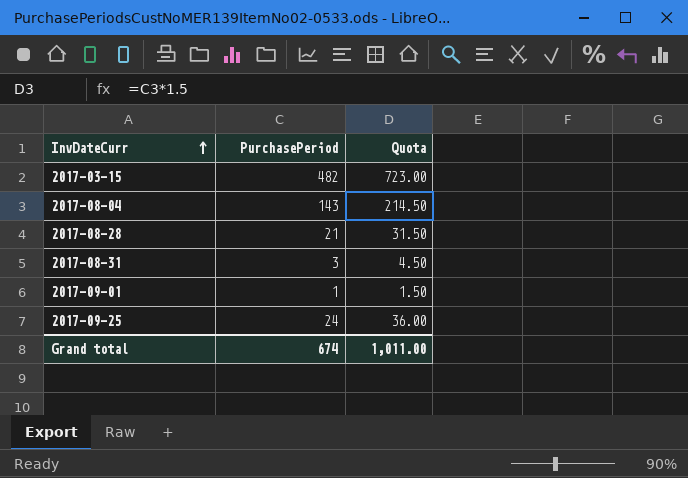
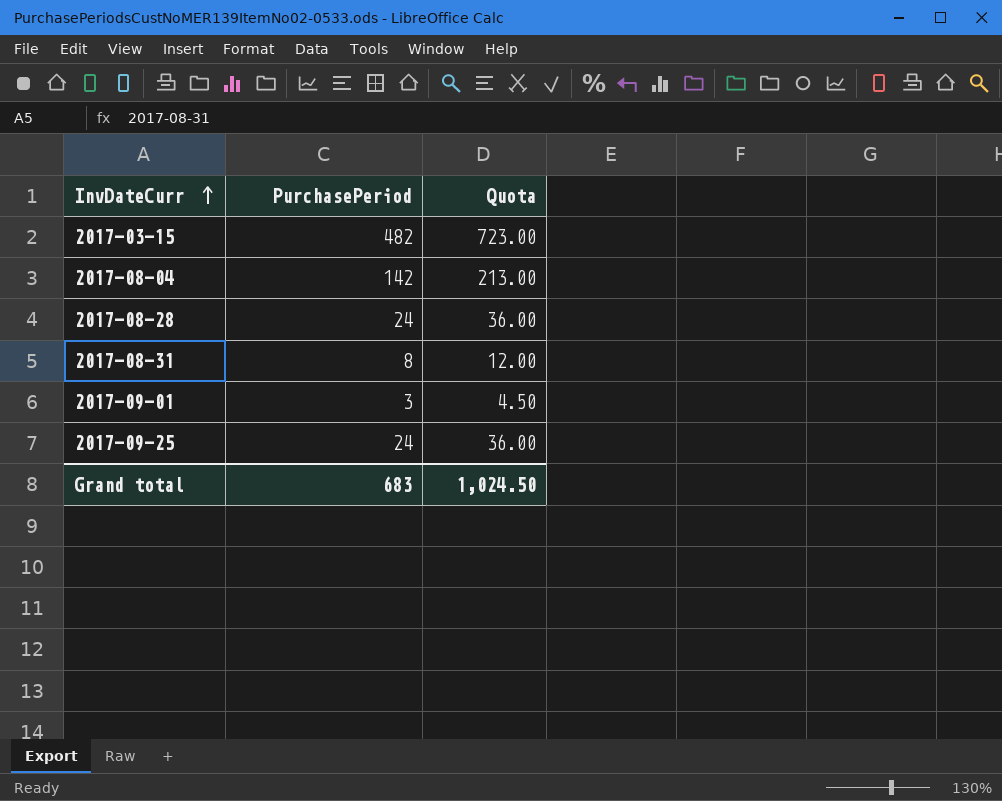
2017-08-04 | PurchasePeriod: 143 -> 142
2017-08-04 | Quota: 214.50 -> 213.00
2017-08-28 | PurchasePeriod: 21 -> 24
2017-08-28 | Quota: 31.50 -> 36.00
2017-08-31 | PurchasePeriod: 3 -> 8
2017-08-31 | Quota: 4.50 -> 12.00
2017-09-01 | PurchasePeriod: 1 -> 3
2017-09-01 | Quota: 1.50 -> 4.50
Grand total | PurchasePeriod: 674 -> 683
Grand total | Quota: 1,011.00 -> 1,024.50

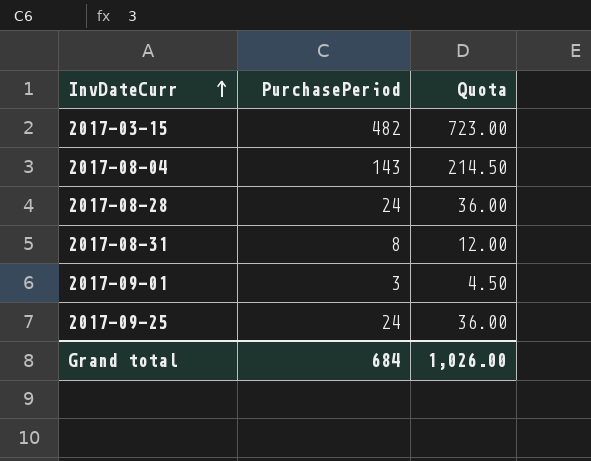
2017-08-04 | PurchasePeriod: 142 -> 143
2017-08-04 | Quota: 213.00 -> 214.50
Grand total | PurchasePeriod: 683 -> 684
Grand total | Quota: 1,024.50 -> 1,026.00

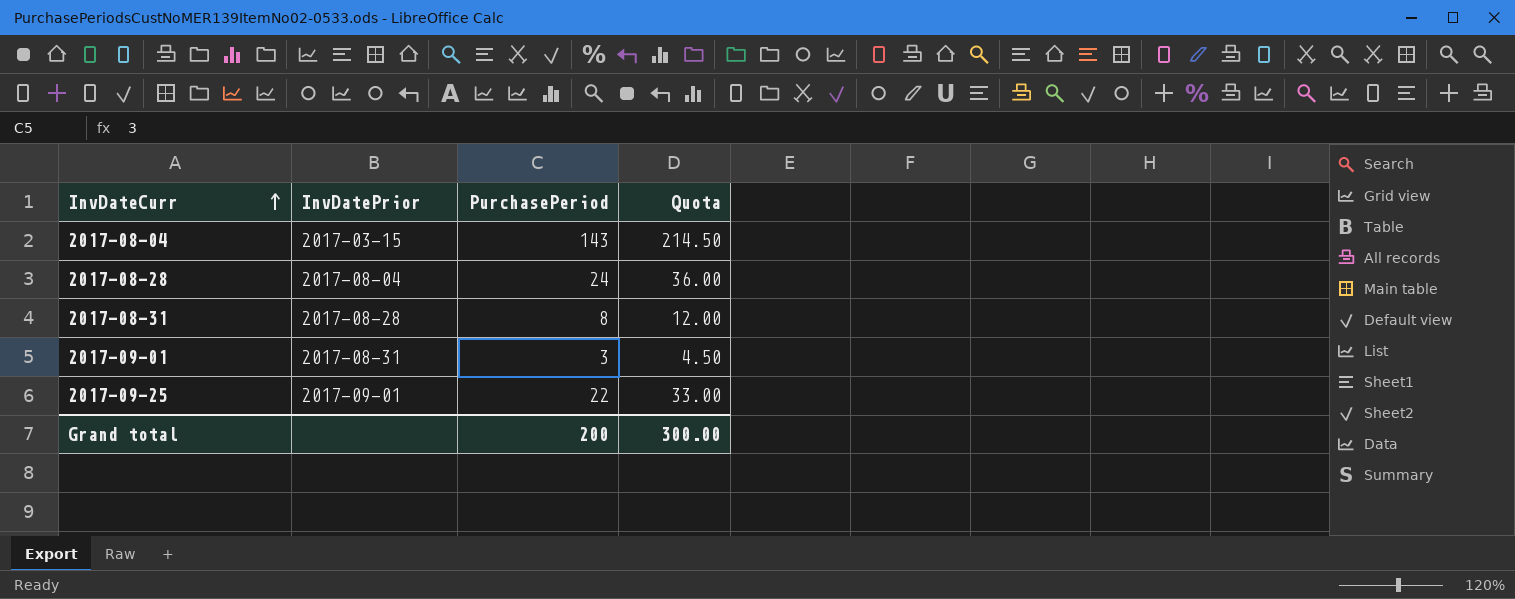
column InvDatePrior | position: none -> 2
row 2017-03-15: 482 | 723.00 -> none
2017-09-25 | PurchasePeriod: 24 -> 22
2017-09-25 | Quota: 36.00 -> 33.00
Grand total | PurchasePeriod: 684 -> 200
Grand total | Quota: 1,026.00 -> 300.00

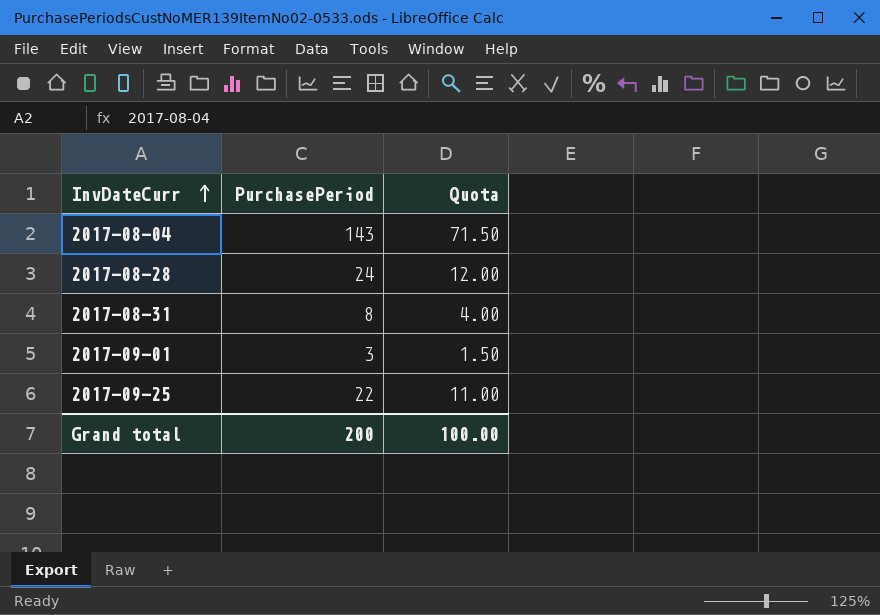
column InvDatePrior | position: 2 -> none
column Quota | formula: [PurchasePeriod] * 1.5 -> [PurchasePeriod] * 0.5
Grand total | Quota: 300.00 -> 100.00

